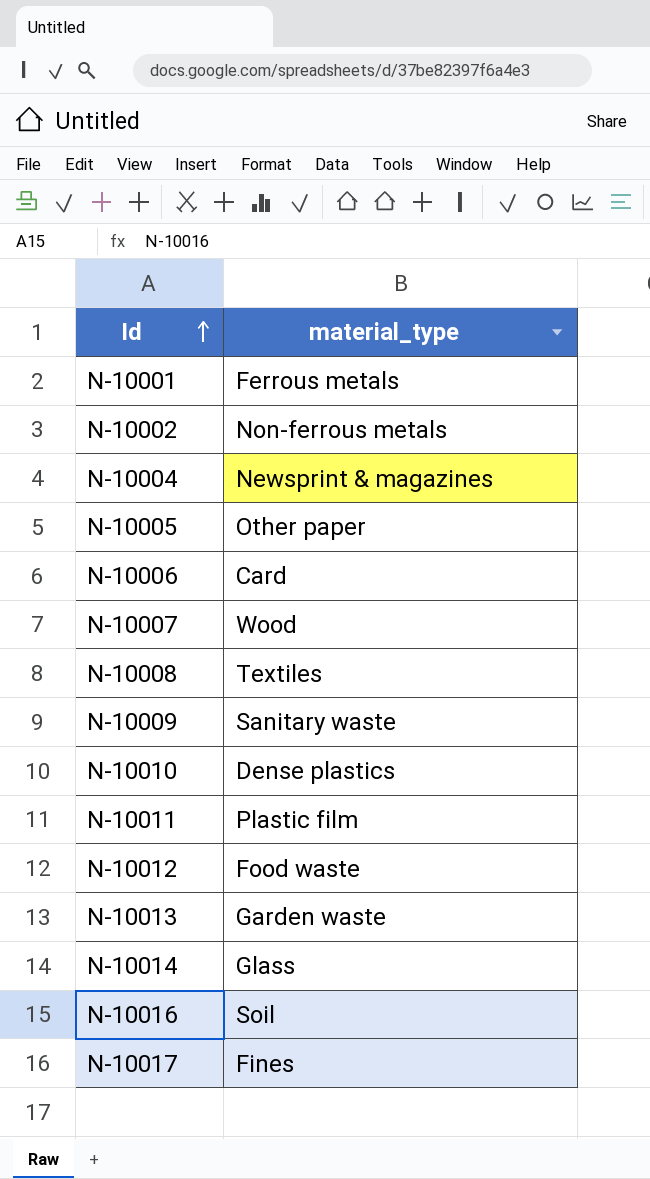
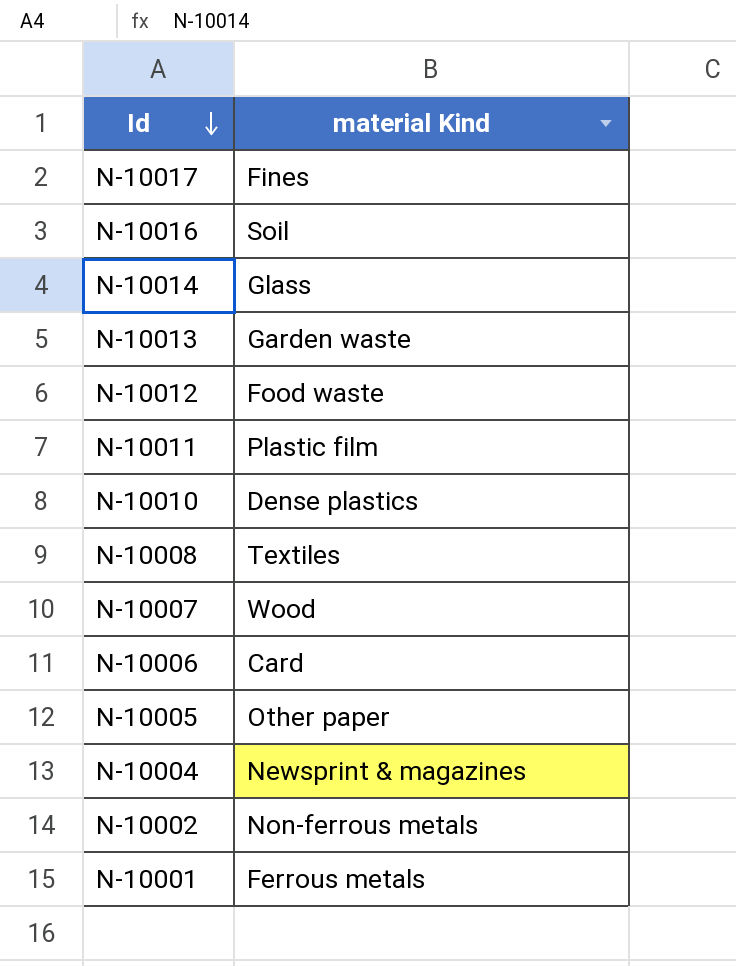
row order: Id ascending -> Id descending
column name: material_type -> material Kind
row N-10009: Sanitary waste -> none

